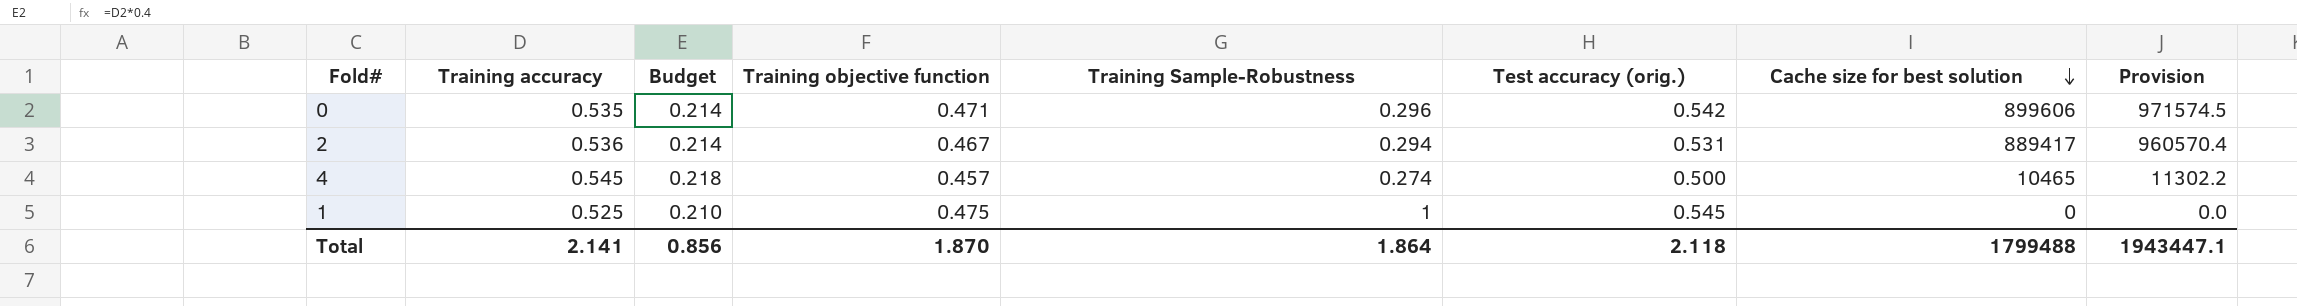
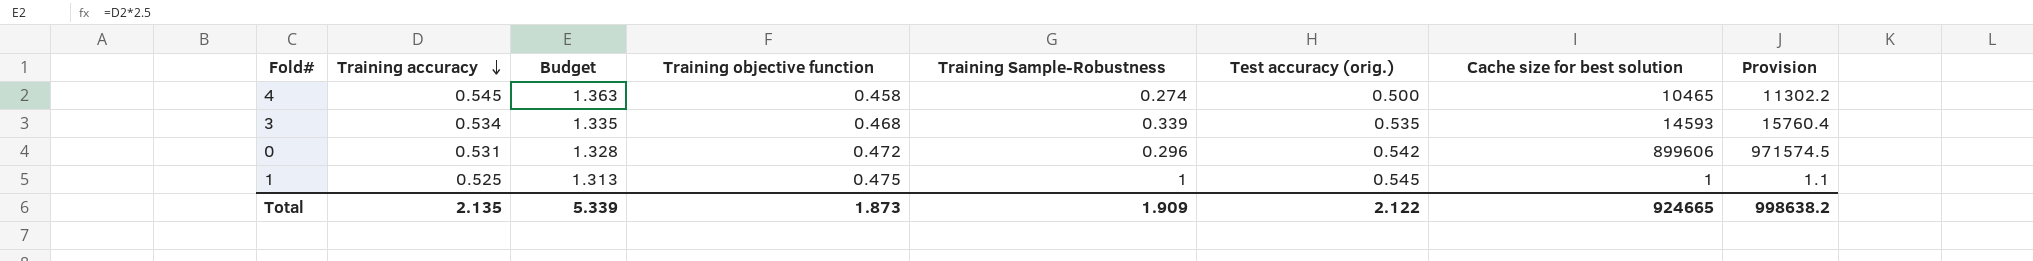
row order: Cache size for best solution descending -> Training accuracy descending
column Budget | formula: [Training accuracy] * 0.4 -> [Training accuracy] * 2.5
row 2: 0.536 | 0.214 | 0.467 | 0.294 | 0.531 | 889417 | 960570.4 -> none
4 | Training objective function: 0.457 -> 0.458
row 3: none -> 0.534 | 1.335 | 0.468 | 0.339 | 0.535 | 14593 | 15760.4
0 | Training accuracy: 0.535 -> 0.531
0 | Training objective function: 0.471 -> 0.472
1 | Cache size for best solution: 0 -> 1
1 | Provision: 0.0 -> 1.1
Total | Training accuracy: 2.141 -> 2.135
Total | Budget: 0.856 -> 5.339
Total | Training objective function: 1.870 -> 1.873
Total | Training Sample-Robustness: 1.864 -> 1.909
Total | Test accuracy (orig.): 2.118 -> 2.122
Total | Cache size for best solution: 1799488 -> 924665
Total | Provision: 1943447.1 -> 998638.2

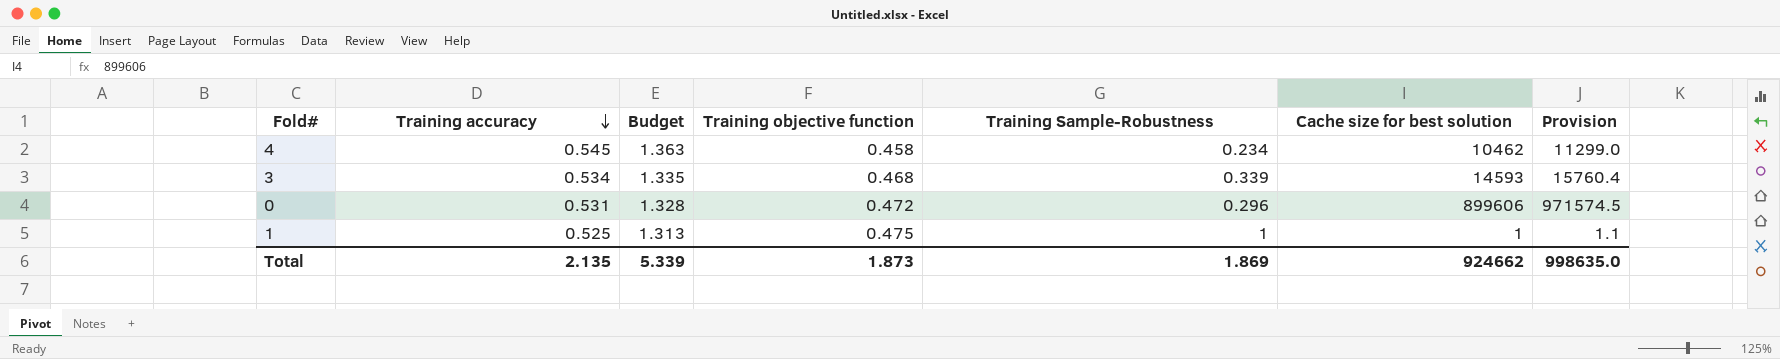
column Test accuracy (orig.) | position: 6 -> none
4 | Training Sample-Robustness: 0.274 -> 0.234
4 | Cache size for best solution: 10465 -> 10462
4 | Provision: 11302.2 -> 11299.0
Total | Training Sample-Robustness: 1.909 -> 1.869
Total | Cache size for best solution: 924665 -> 924662
Total | Provision: 998638.2 -> 998635.0

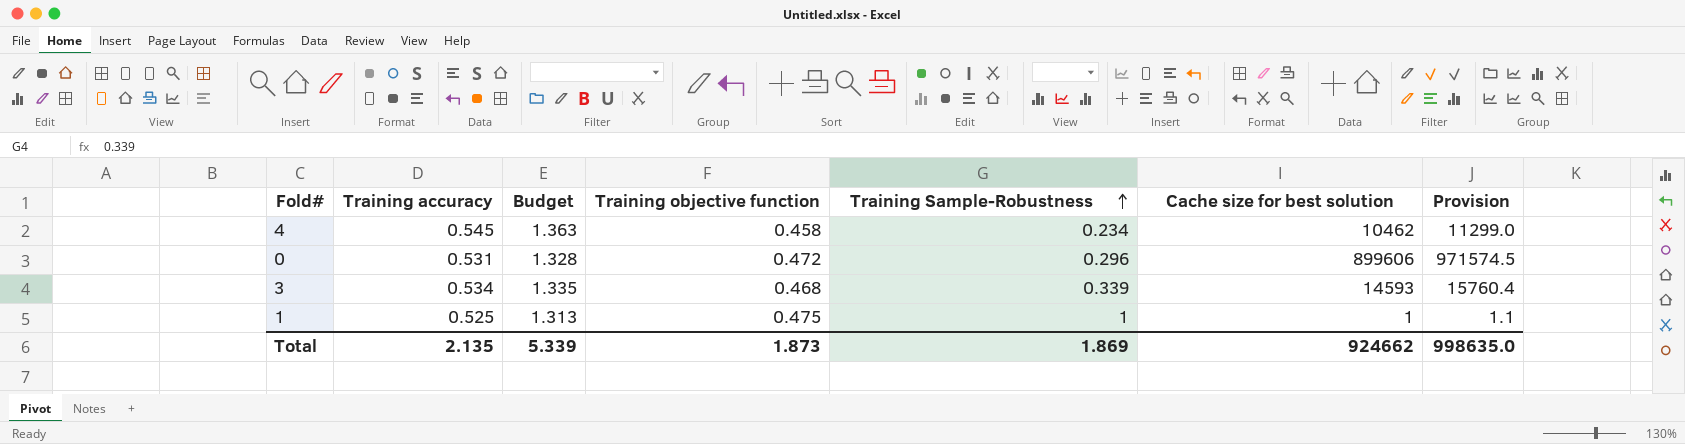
row order: Training accuracy descending -> Training Sample-Robustness ascending

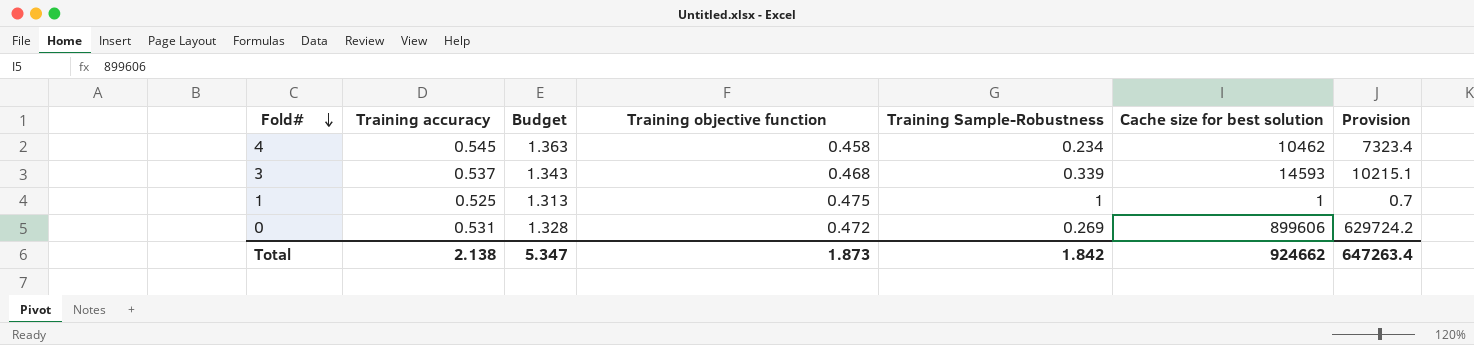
row order: Training Sample-Robustness ascending -> Fold# descending
column Provision | formula: [Cache size for best solution] * 1.08 -> [Cache size for best solution] * 0.7
3 | Training accuracy: 0.534 -> 0.537
3 | Budget: 1.335 -> 1.343
0 | Training Sample-Robustness: 0.296 -> 0.269
Total | Training accuracy: 2.135 -> 2.138
Total | Budget: 5.339 -> 5.347
Total | Training Sample-Robustness: 1.869 -> 1.842
Total | Provision: 998635.0 -> 647263.4

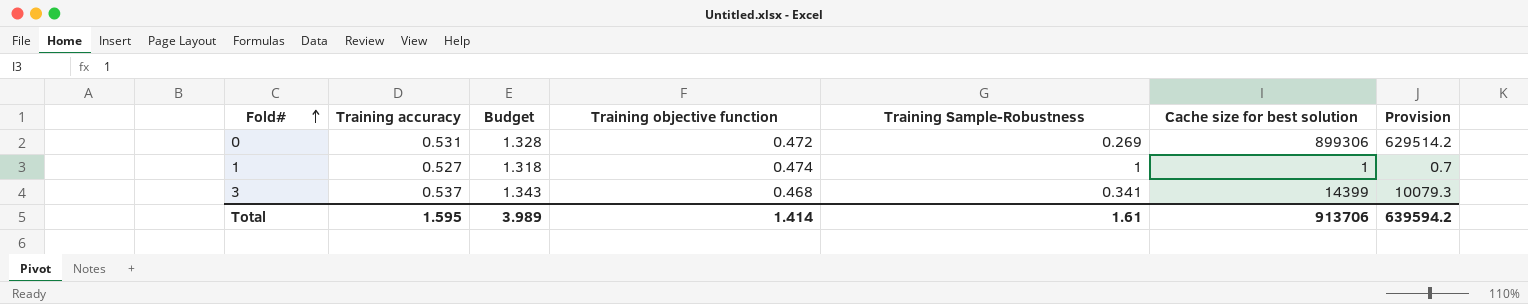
row order: Fold# descending -> Fold# ascending
row 4: 0.545 | 1.363 | 0.458 | 0.234 | 10462 | 7323.4 -> none
0 | Cache size for best solution: 899606 -> 899306
0 | Provision: 629724.2 -> 629514.2
1 | Training accuracy: 0.525 -> 0.527
1 | Budget: 1.313 -> 1.318
1 | Training objective function: 0.475 -> 0.474
3 | Training Sample-Robustness: 0.339 -> 0.341
3 | Cache size for best solution: 14593 -> 14399
3 | Provision: 10215.1 -> 10079.3
Total | Training accuracy: 2.138 -> 1.595
Total | Budget: 5.347 -> 3.989
Total | Training objective function: 1.873 -> 1.414
Total | Training Sample-Robustness: 1.842 -> 1.61
Total | Cache size for best solution: 924662 -> 913706
Total | Provision: 647263.4 -> 639594.2

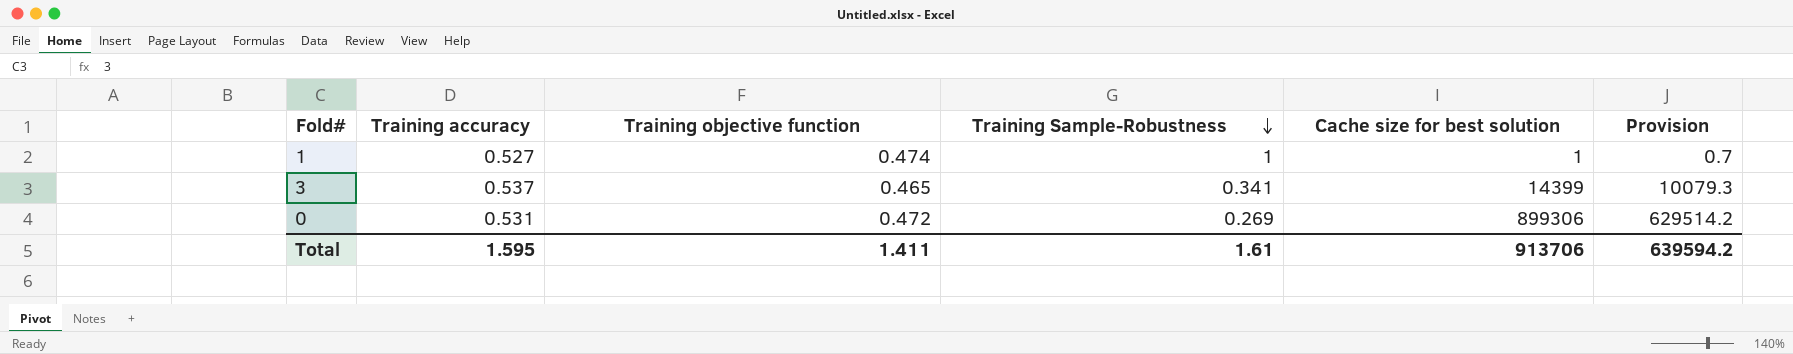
row order: Fold# ascending -> Training Sample-Robustness descending
column Budget | formula: [Training accuracy] * 2.5 -> none
3 | Training objective function: 0.468 -> 0.465
Total | Training objective function: 1.414 -> 1.411

